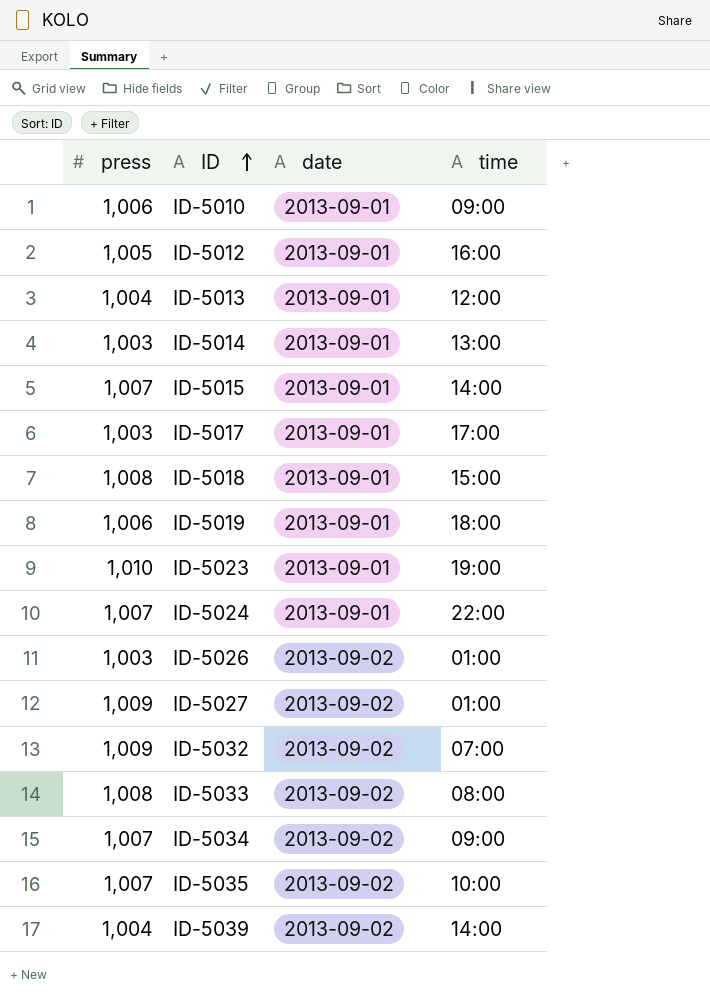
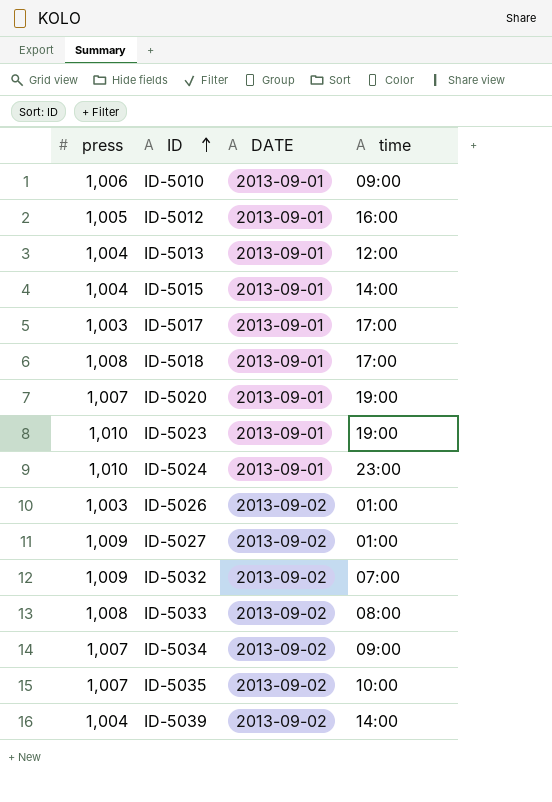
column name: date -> DATE
row ID-5014: 1,003 | 2013-09-01 | 13:00 -> none
row ID-5019: 1,006 | 2013-09-01 | 18:00 -> none
ID-5015 | press: 1,007 -> 1,004
ID-5018 | time: 15:00 -> 17:00
row ID-5020: none -> 1,007 | 2013-09-01 | 19:00
ID-5024 | press: 1,007 -> 1,010
ID-5024 | time: 22:00 -> 23:00

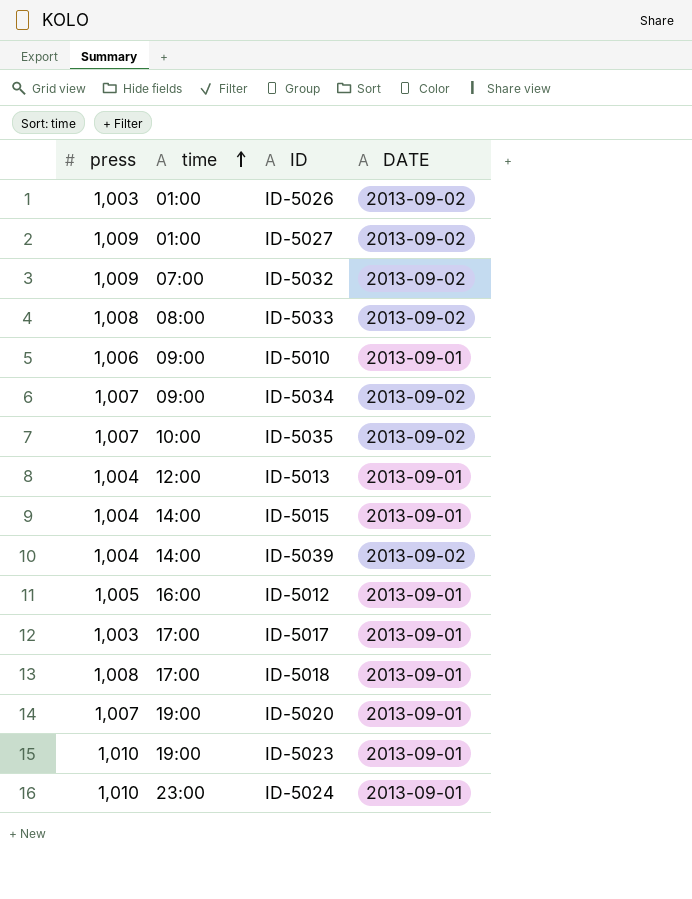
row order: ID ascending -> time ascending
column time | position: 4 -> 2

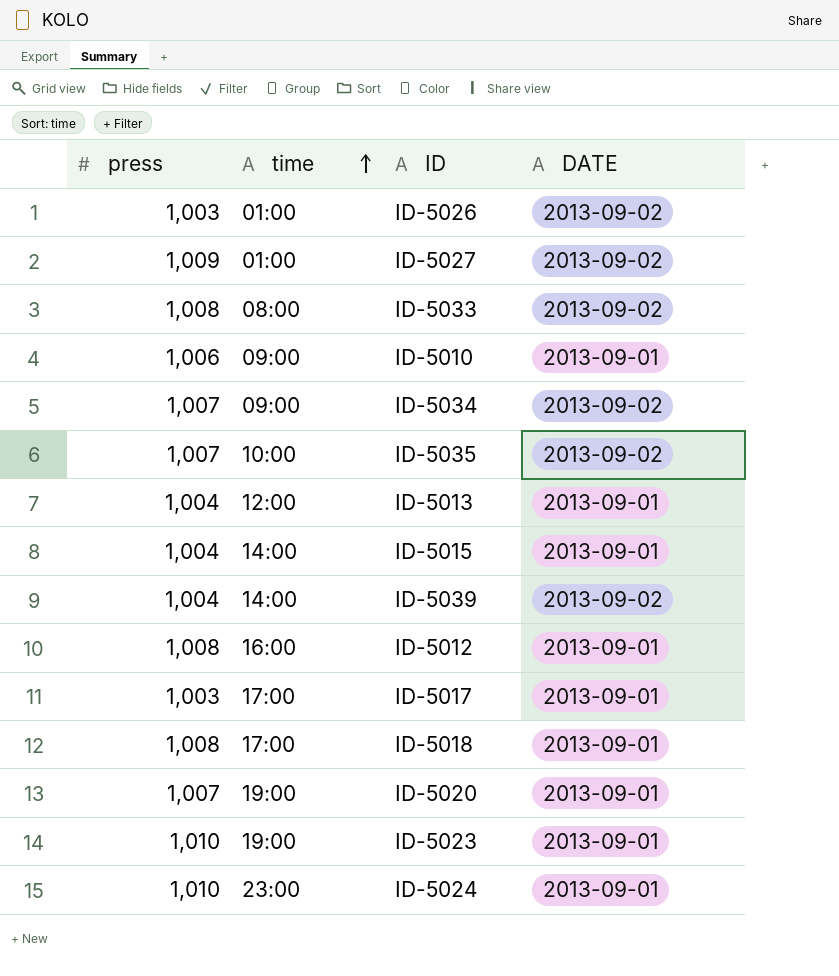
row ID-5032: 1,009 | 07:00 | 2013-09-02 -> none
ID-5012 | press: 1,005 -> 1,008

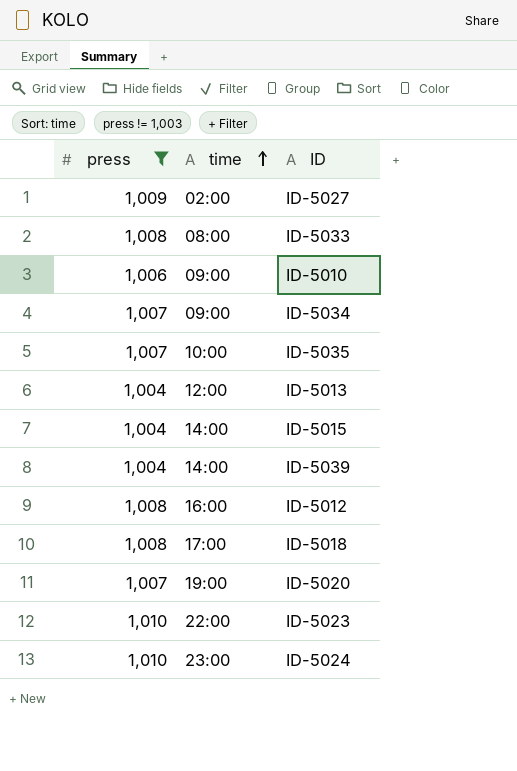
filter: none -> press != 1,003
column DATE | position: 4 -> none
ID-5027 | time: 01:00 -> 02:00
ID-5023 | time: 19:00 -> 22:00

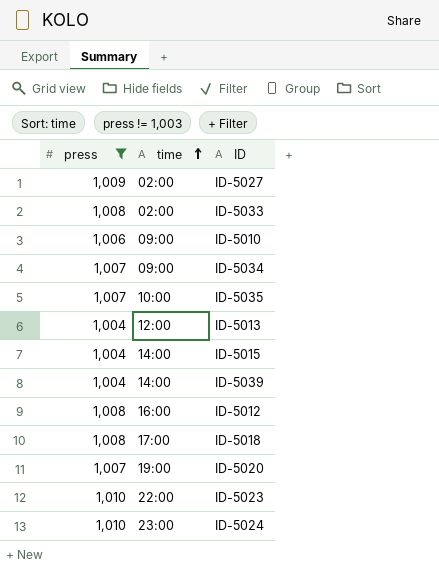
ID-5033 | time: 08:00 -> 02:00

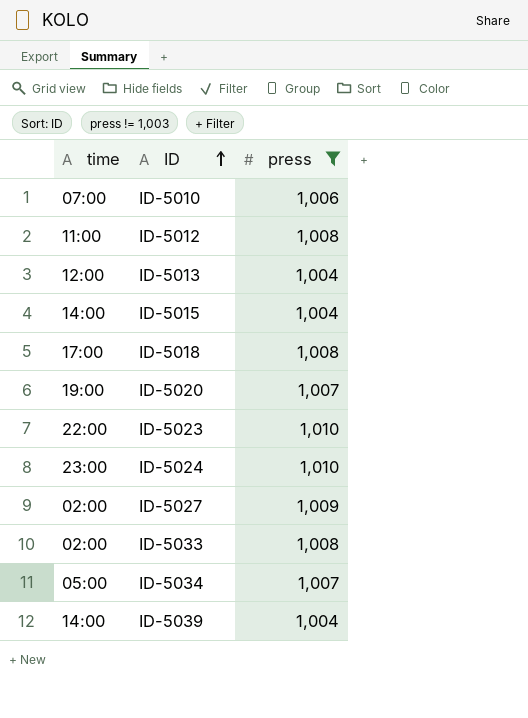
row order: time ascending -> ID ascending
column press | position: 1 -> 3
row ID-5035: 1,007 | 10:00 -> none
ID-5010 | time: 09:00 -> 07:00
ID-5012 | time: 16:00 -> 11:00
ID-5034 | time: 09:00 -> 05:00

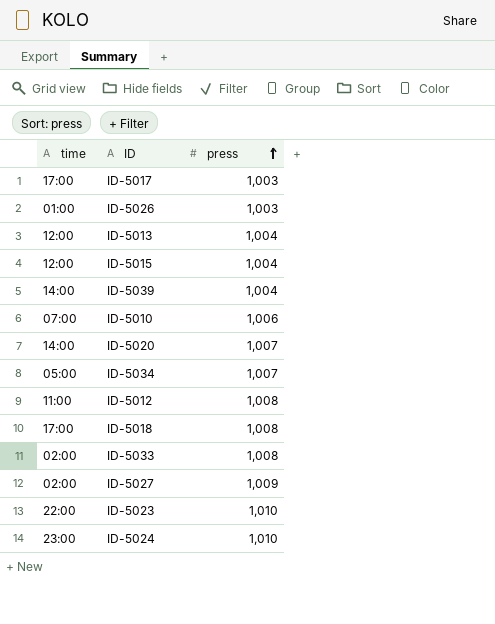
filter: press != 1,003 -> none
row order: ID ascending -> press ascending
ID-5015 | time: 14:00 -> 12:00
ID-5020 | time: 19:00 -> 14:00

